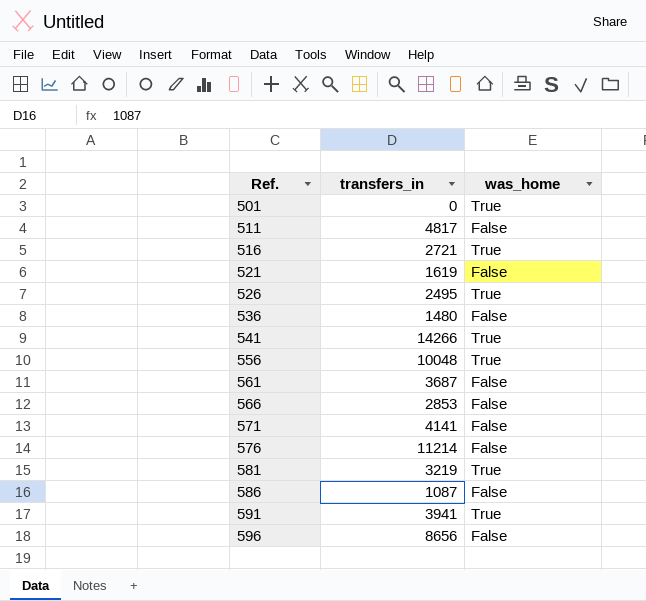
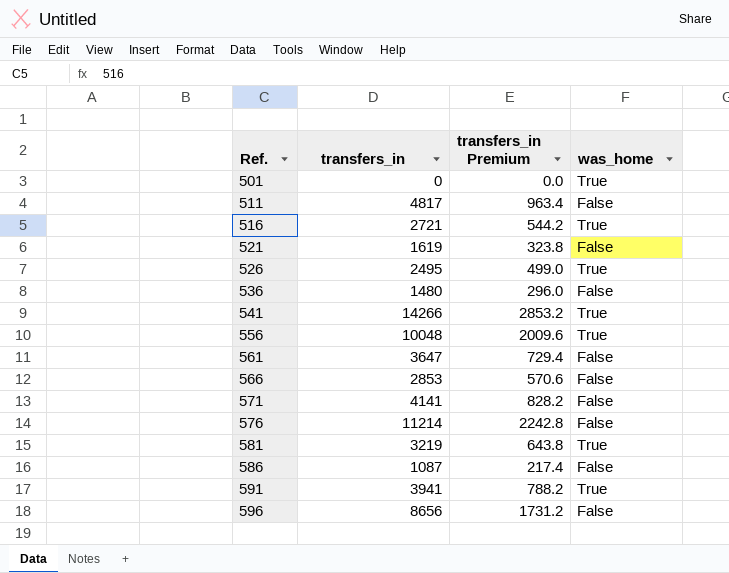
column transfers_in Premium | formula: none -> [transfers_in] * 0.2
561 | transfers_in: 3687 -> 3647

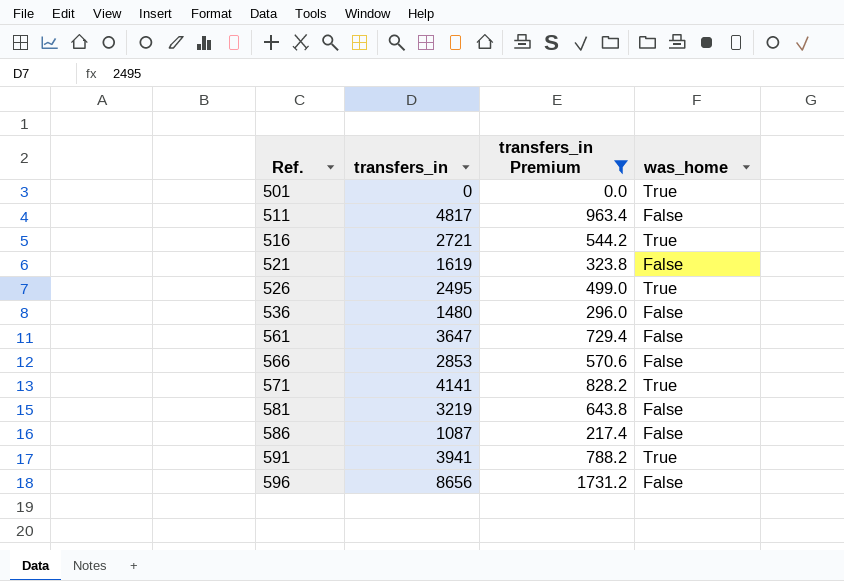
filter: none -> transfers_in Premium <= 1731.2
571 | was_home: False -> True
581 | was_home: True -> False

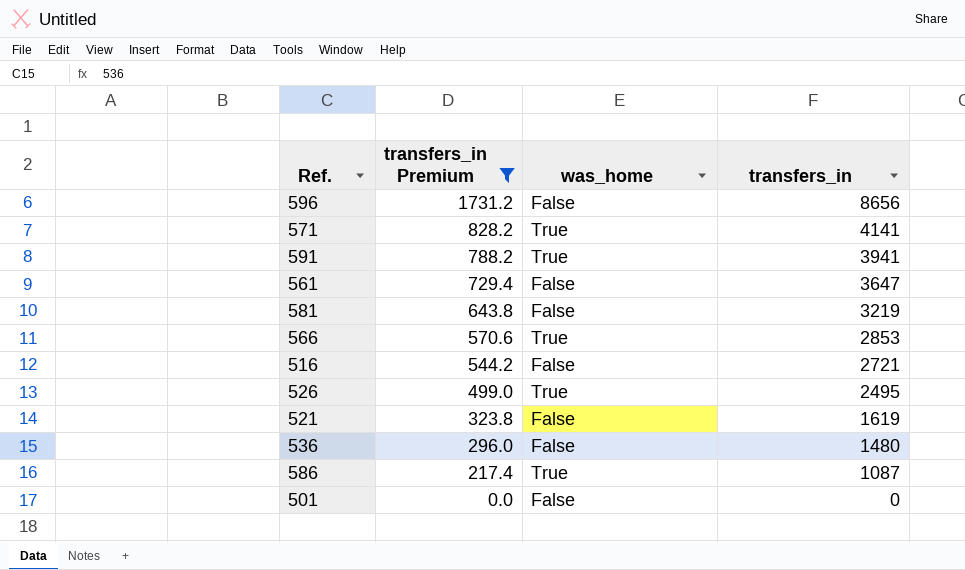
row order: Ref. ascending -> transfers_in Premium descending
column transfers_in | position: 2 -> 4
row 511: 4817 | 963.4 | False -> none
566 | was_home: False -> True
516 | was_home: True -> False
586 | was_home: False -> True
501 | was_home: True -> False

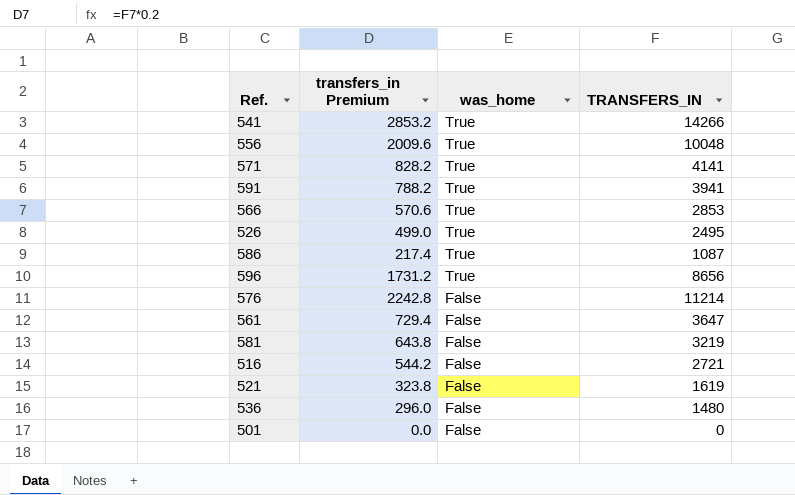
filter: transfers_in Premium <= 1731.2 -> none
row order: transfers_in Premium descending -> was_home descending
column name: transfers_in -> TRANSFERS_IN
596 | was_home: False -> True

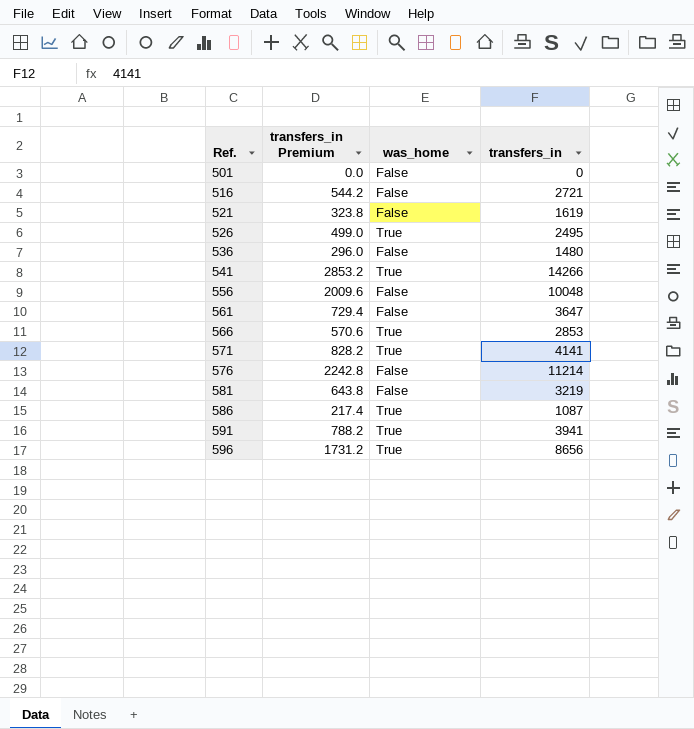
row order: was_home descending -> Ref. ascending
column name: TRANSFERS_IN -> transfers_in
556 | was_home: True -> False

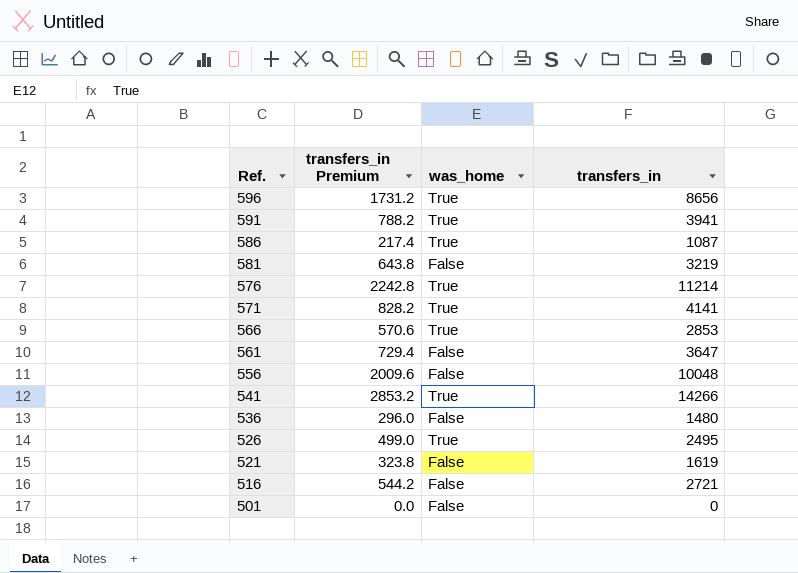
row order: Ref. ascending -> Ref. descending
576 | was_home: False -> True

